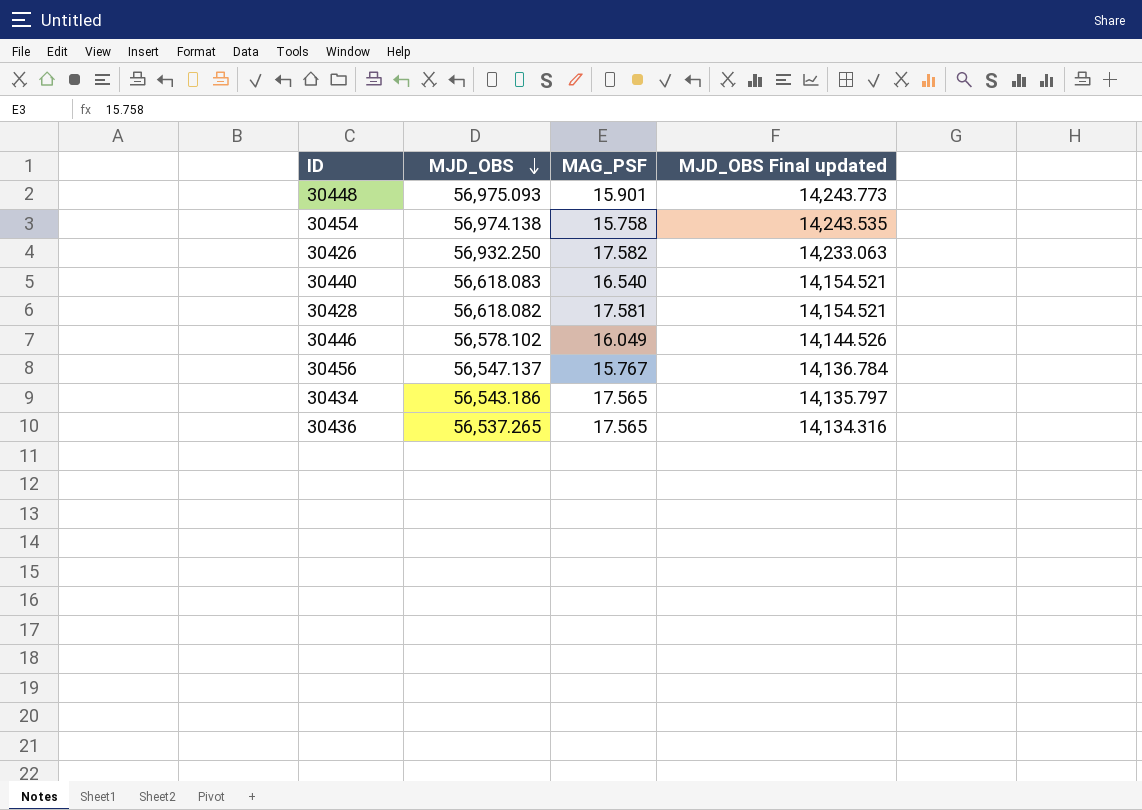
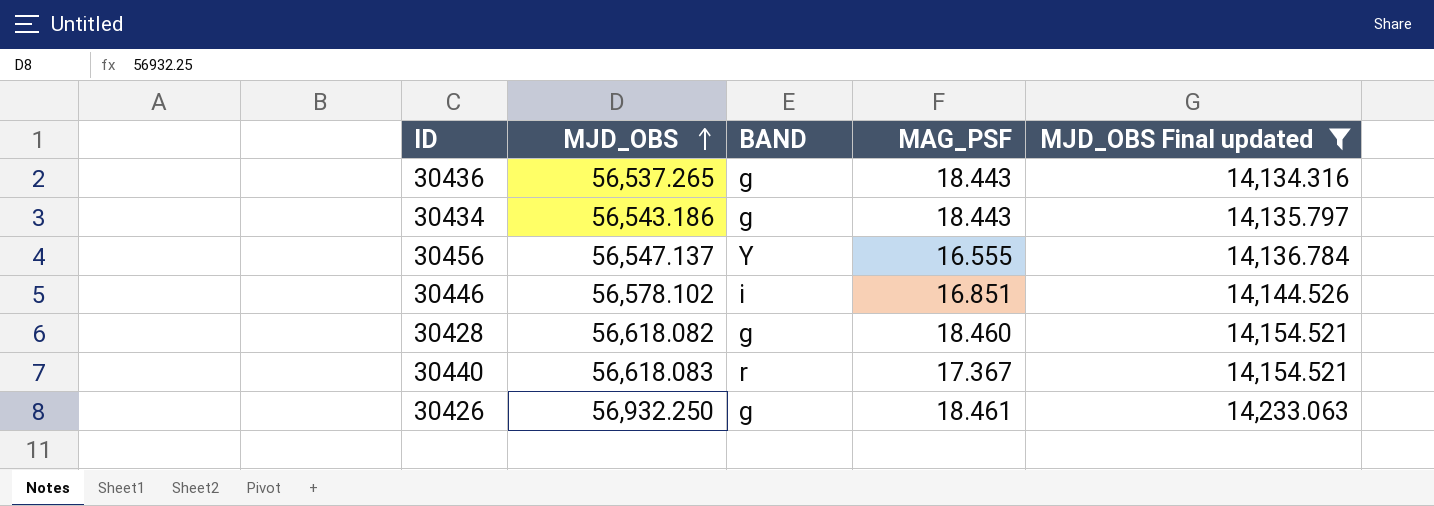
filter: none -> MJD_OBS Final updated <= 14,233.063
row order: MJD_OBS descending -> MJD_OBS ascending
column BAND | position: none -> 3
30436 | MAG_PSF: 17.565 -> 18.443
30434 | MAG_PSF: 17.565 -> 18.443
30456 | MAG_PSF: 15.767 -> 16.555
30446 | MAG_PSF: 16.049 -> 16.851
30428 | MAG_PSF: 17.581 -> 18.460
30440 | MAG_PSF: 16.540 -> 17.367
30426 | MAG_PSF: 17.582 -> 18.461

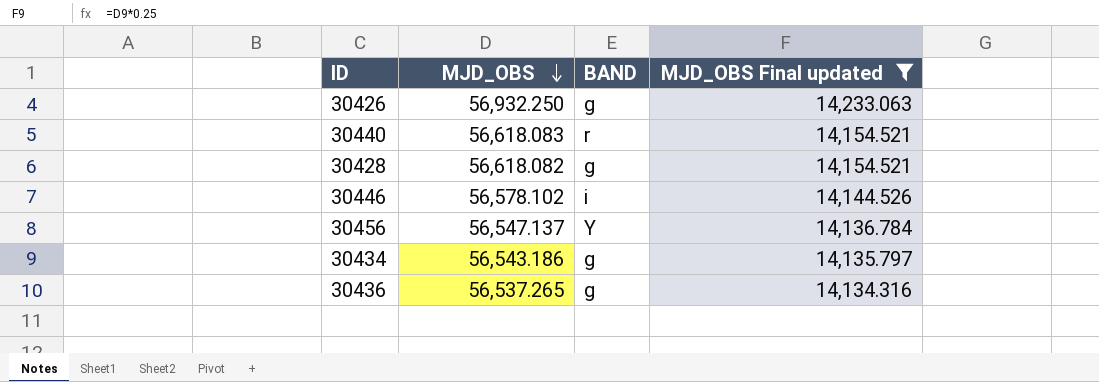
row order: MJD_OBS ascending -> MJD_OBS descending
column MAG_PSF | position: 4 -> none

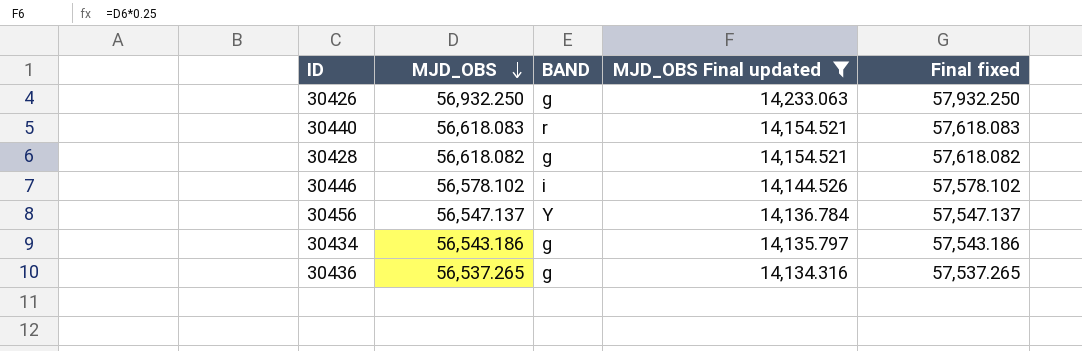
column Final fixed | formula: none -> [MJD_OBS] + 1000

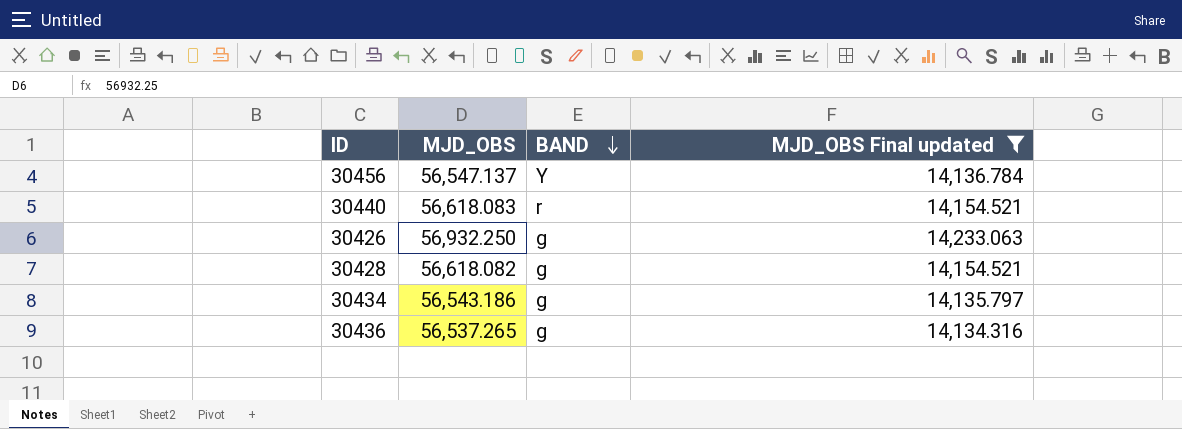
row order: MJD_OBS descending -> BAND descending
column Final fixed | formula: [MJD_OBS] + 1000 -> none
row 30446: 56,578.102 | i | 14,144.526 | 57,578.102 -> none

